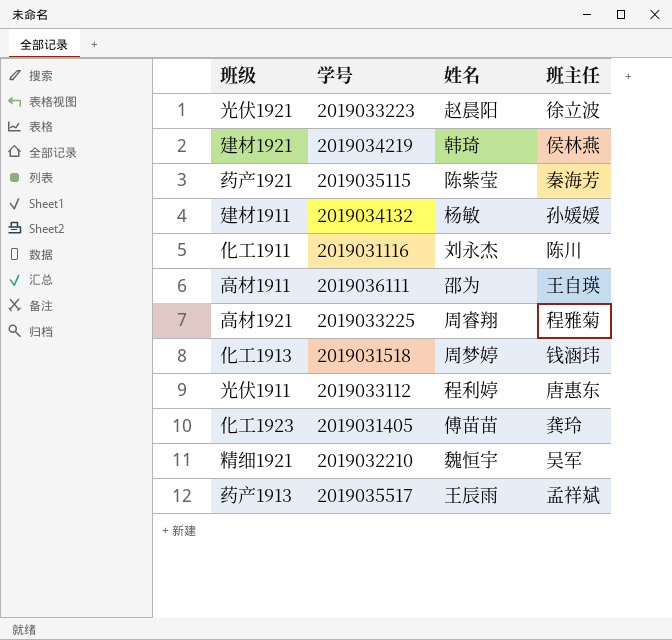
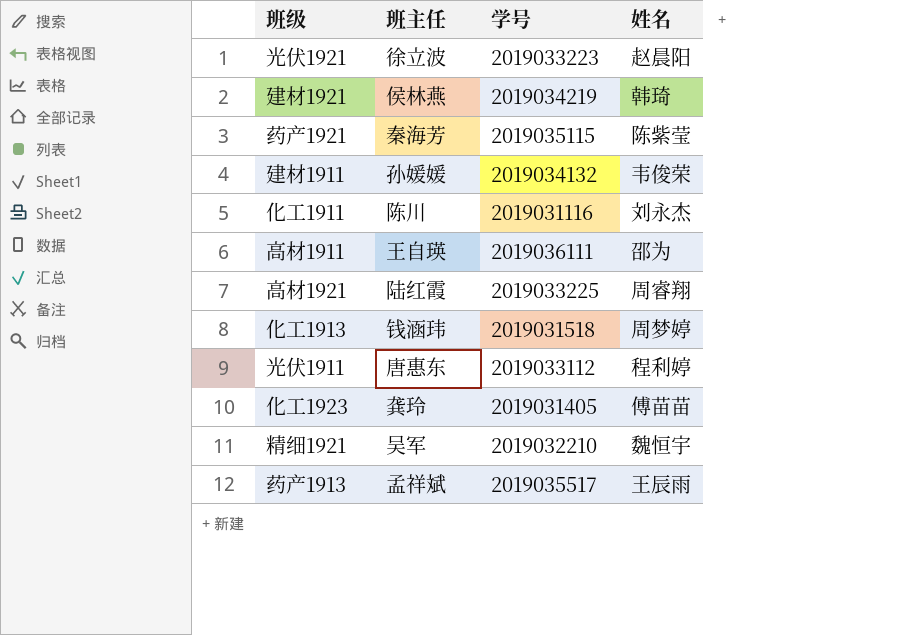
column 班主任 | position: 4 -> 2
建材1911 | 姓名: 杨敏 -> 韦俊荣
高材1921 | 班主任: 程雅菊 -> 陆红霞

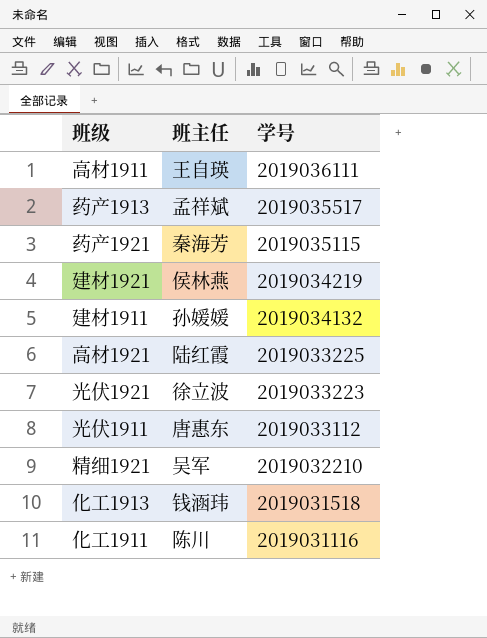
row order: none -> 学号 descending
column 姓名 | position: 4 -> none
row 化工1923: 龚玲 | 2019031405 | 傅苗苗 -> none

